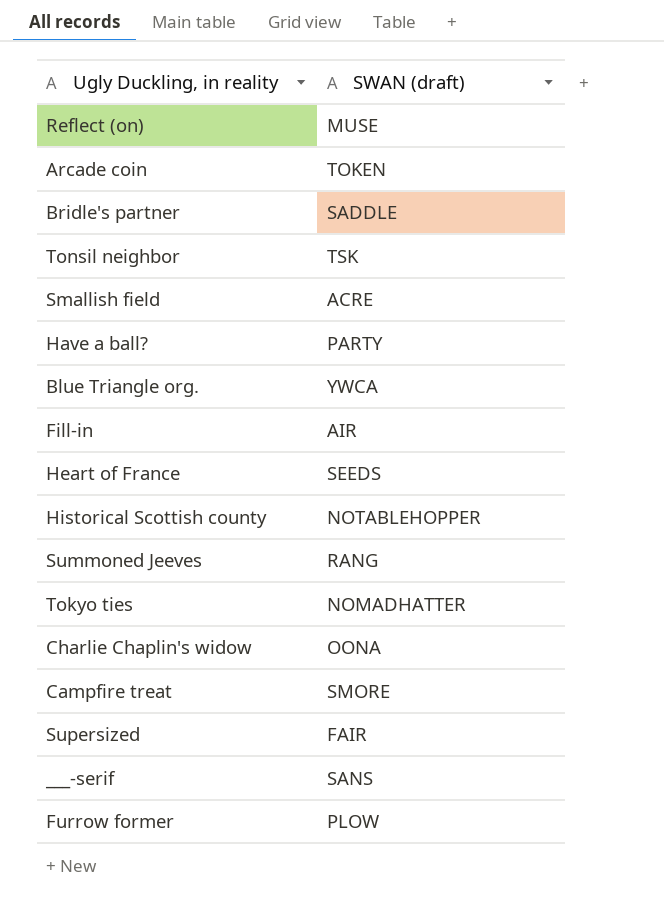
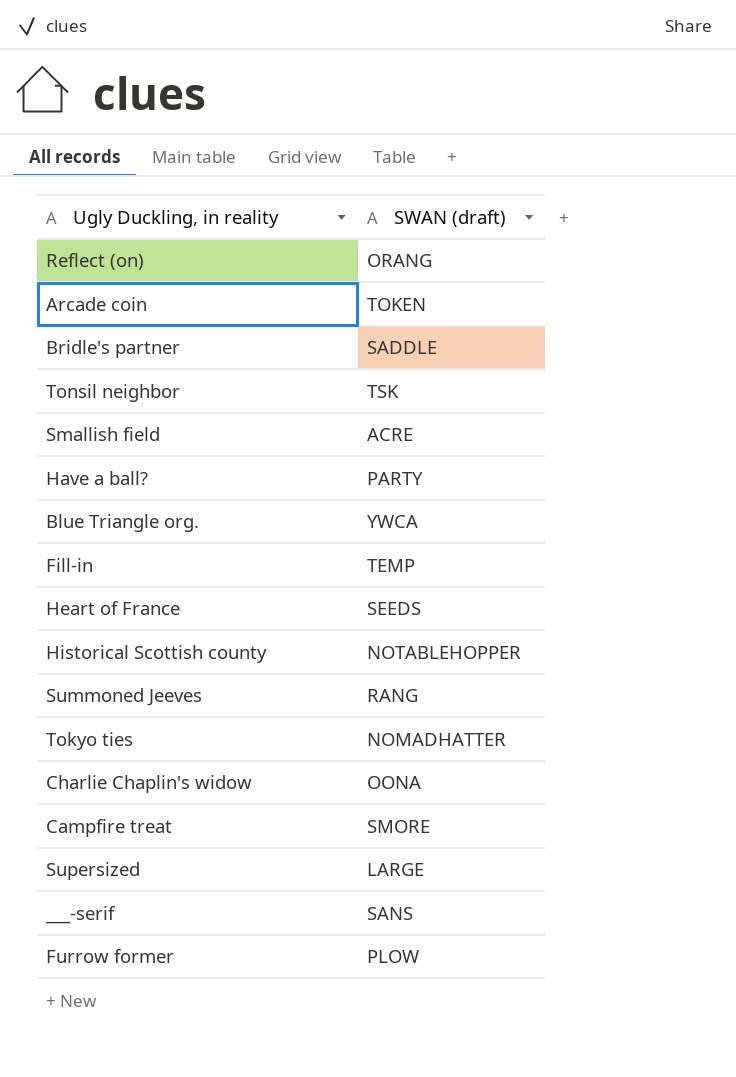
Reflect (on) | SWAN (draft): MUSE -> ORANG
Fill-in | SWAN (draft): AIR -> TEMP
Supersized | SWAN (draft): FAIR -> LARGE

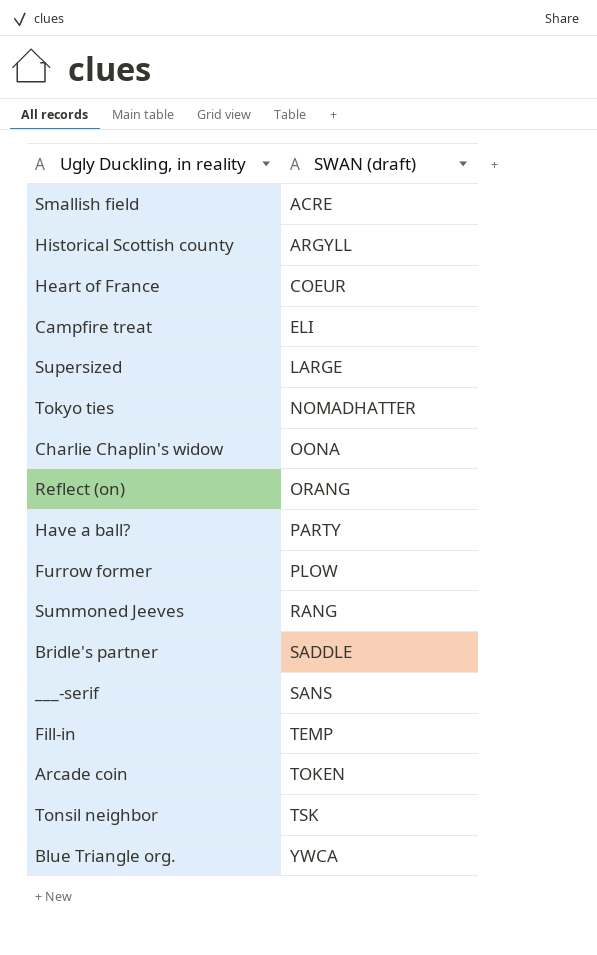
row order: none -> SWAN (draft) ascending
Historical Scottish county | SWAN (draft): NOTABLEHOPPER -> ARGYLL
Heart of France | SWAN (draft): SEEDS -> COEUR
Campfire treat | SWAN (draft): SMORE -> ELI

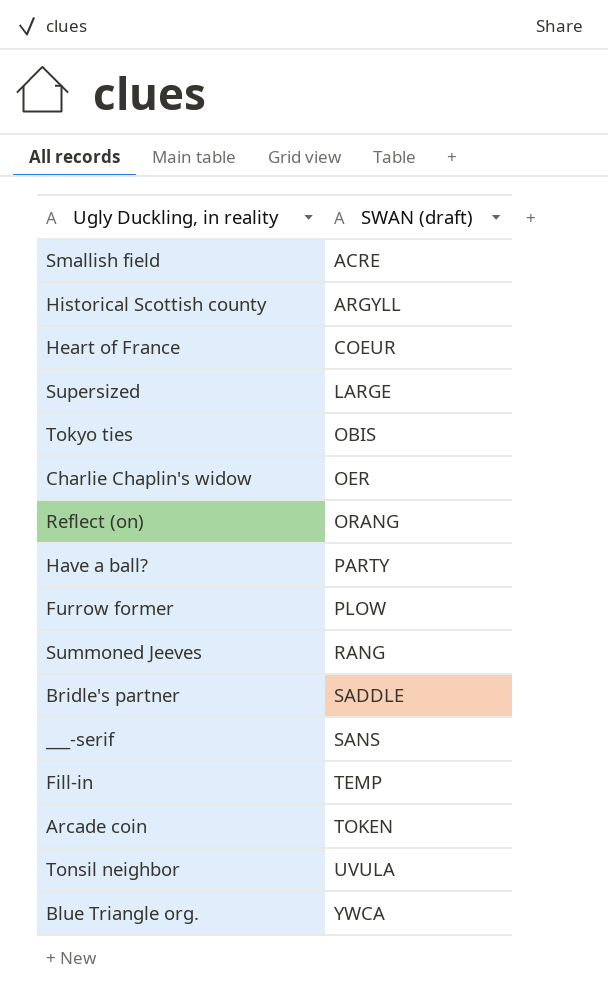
row Campfire treat: ELI -> none
Tokyo ties | SWAN (draft): NOMADHATTER -> OBIS
Charlie Chaplin's widow | SWAN (draft): OONA -> OER
Tonsil neighbor | SWAN (draft): TSK -> UVULA

